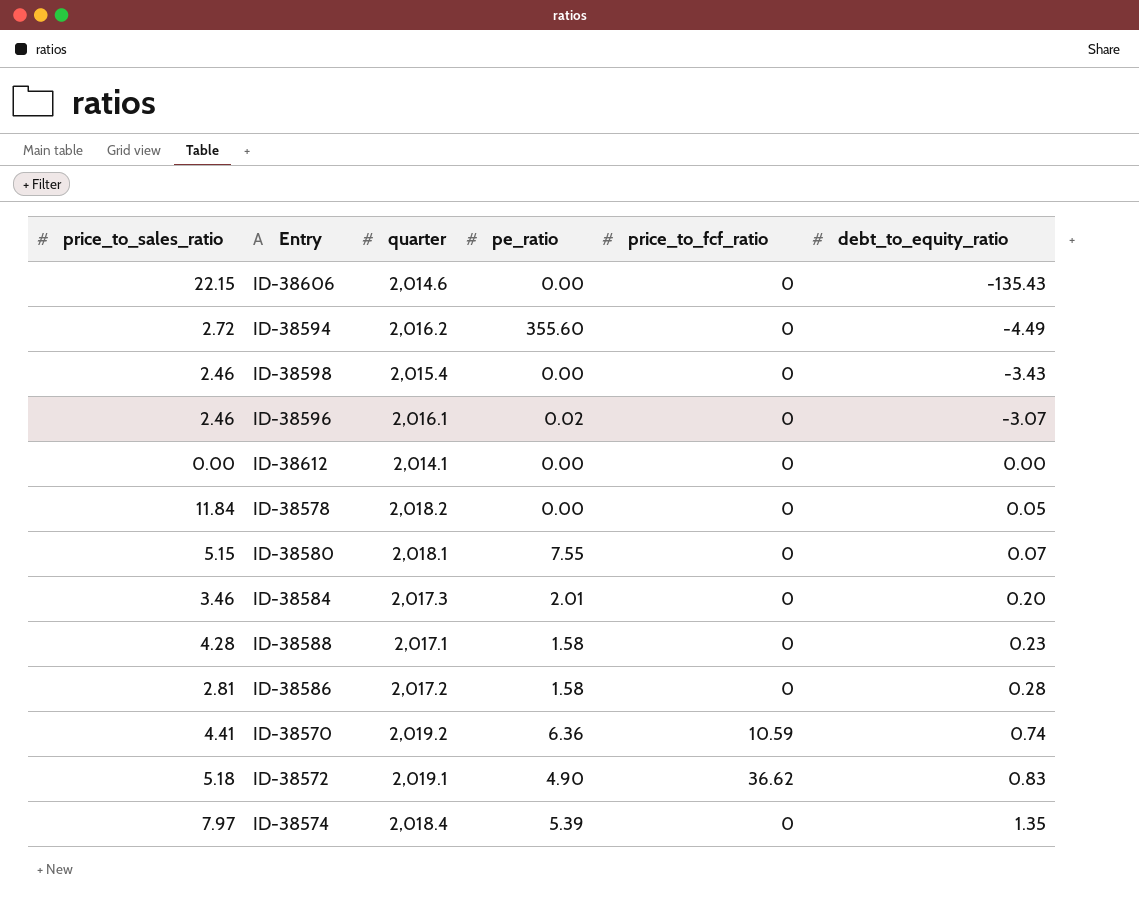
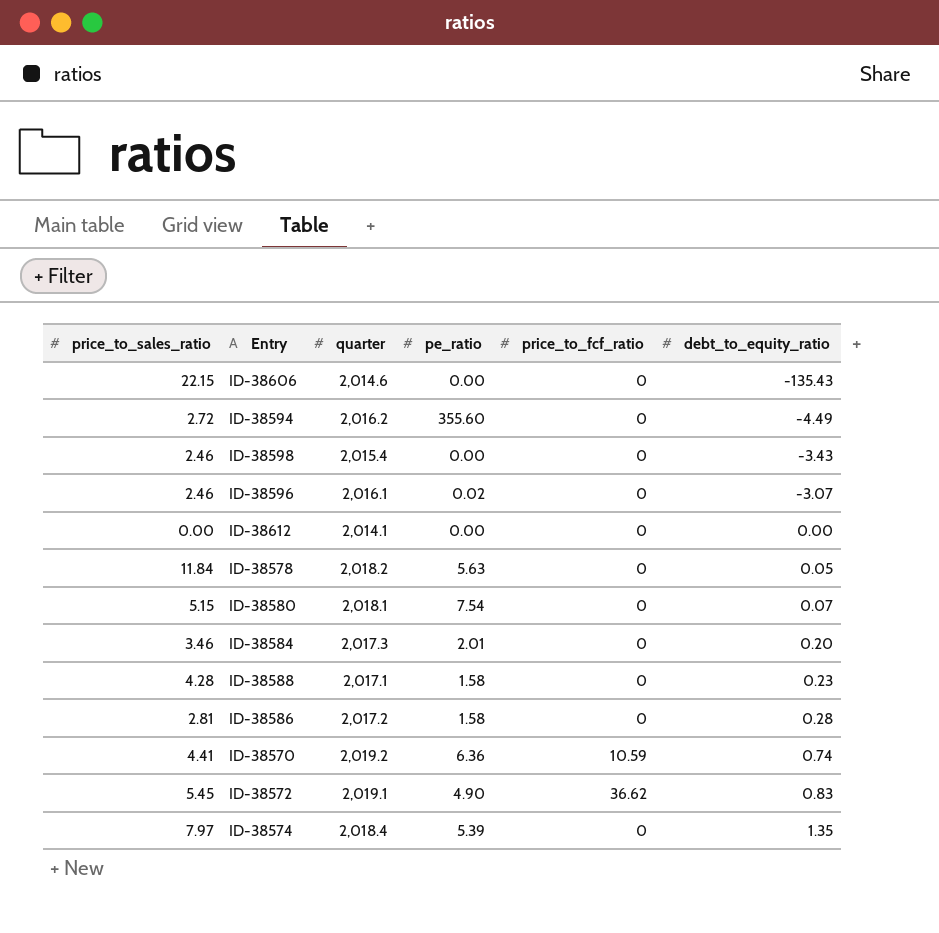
ID-38578 | pe_ratio: 0.00 -> 5.63
ID-38580 | pe_ratio: 7.55 -> 7.54
ID-38572 | price_to_sales_ratio: 5.18 -> 5.45

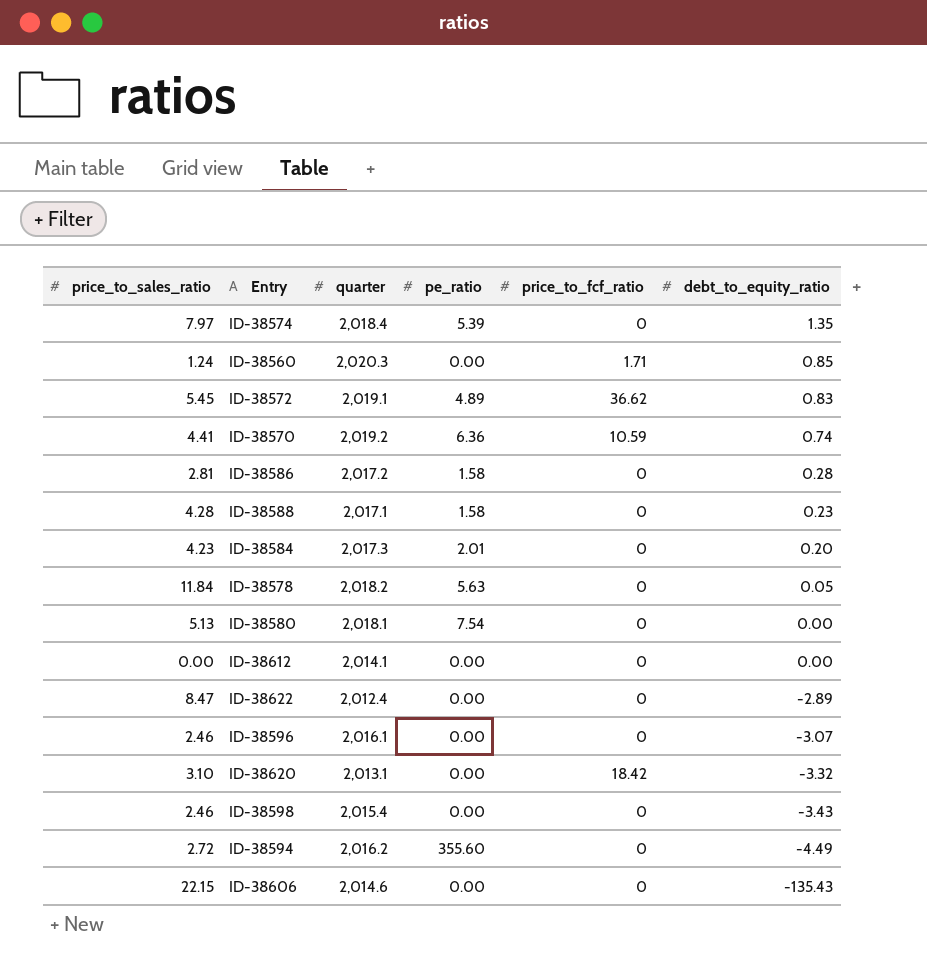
row order: debt_to_equity_ratio ascending -> debt_to_equity_ratio descending
row ID-38560: none -> 1.24 | 2,020.3 | 0.00 | 1.71 | 0.85
ID-38572 | pe_ratio: 4.90 -> 4.89
ID-38584 | price_to_sales_ratio: 3.46 -> 4.23
ID-38580 | price_to_sales_ratio: 5.15 -> 5.13
ID-38580 | debt_to_equity_ratio: 0.07 -> 0.00
row ID-38622: none -> 8.47 | 2,012.4 | 0.00 | 0 | -2.89
ID-38596 | pe_ratio: 0.02 -> 0.00
row ID-38620: none -> 3.10 | 2,013.1 | 0.00 | 18.42 | -3.32

